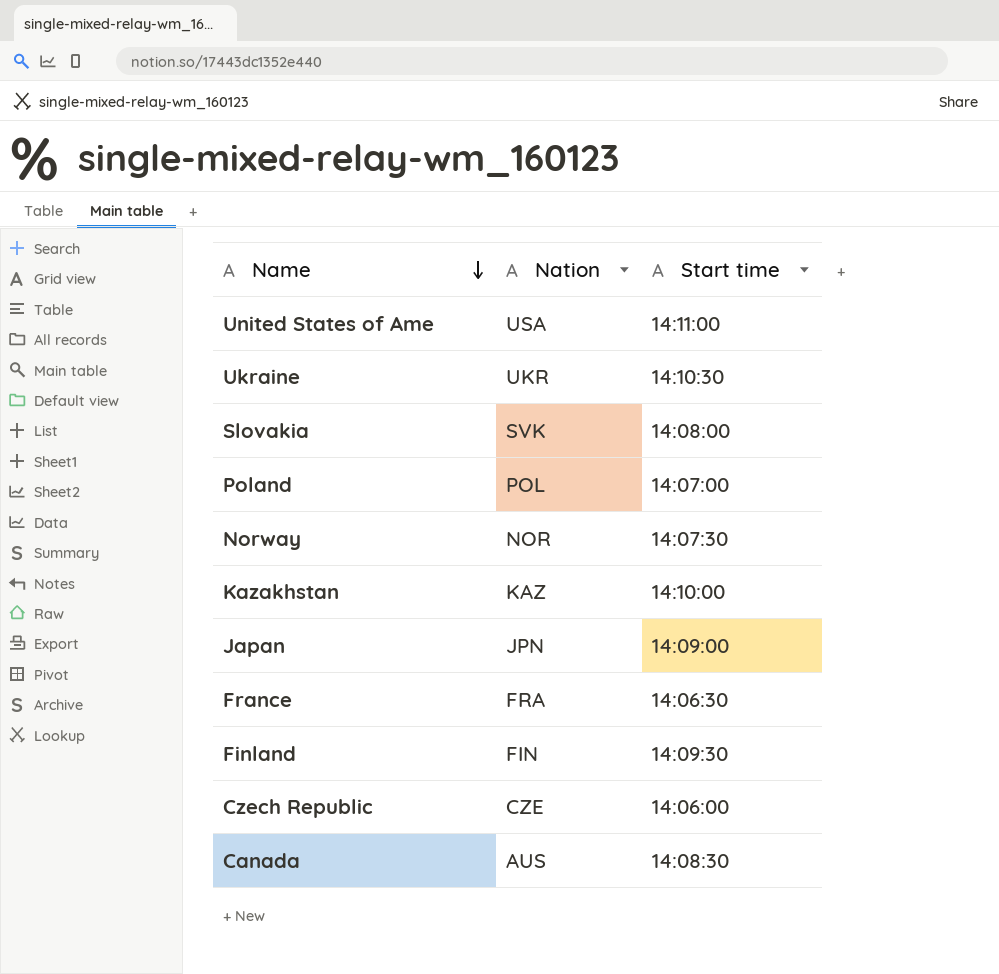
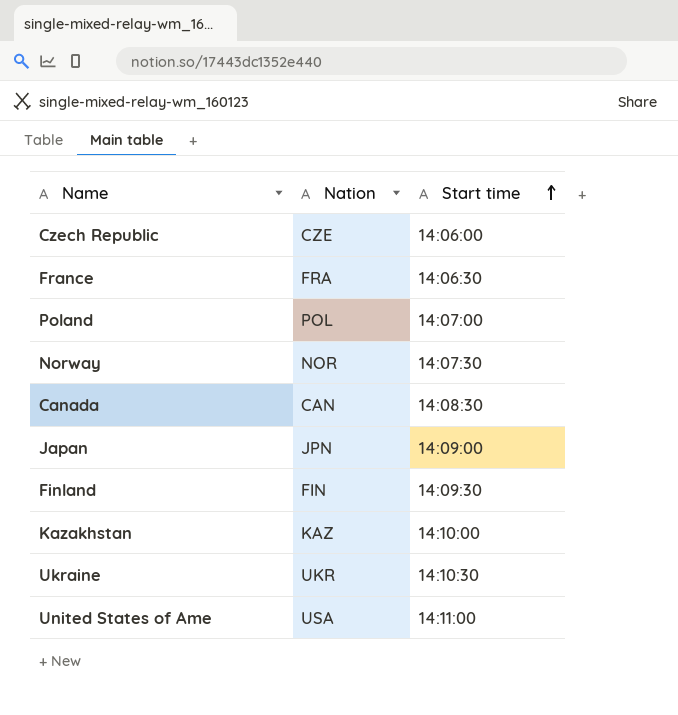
row order: Name descending -> Start time ascending
row Slovakia: SVK | 14:08:00 -> none
Canada | Nation: AUS -> CAN

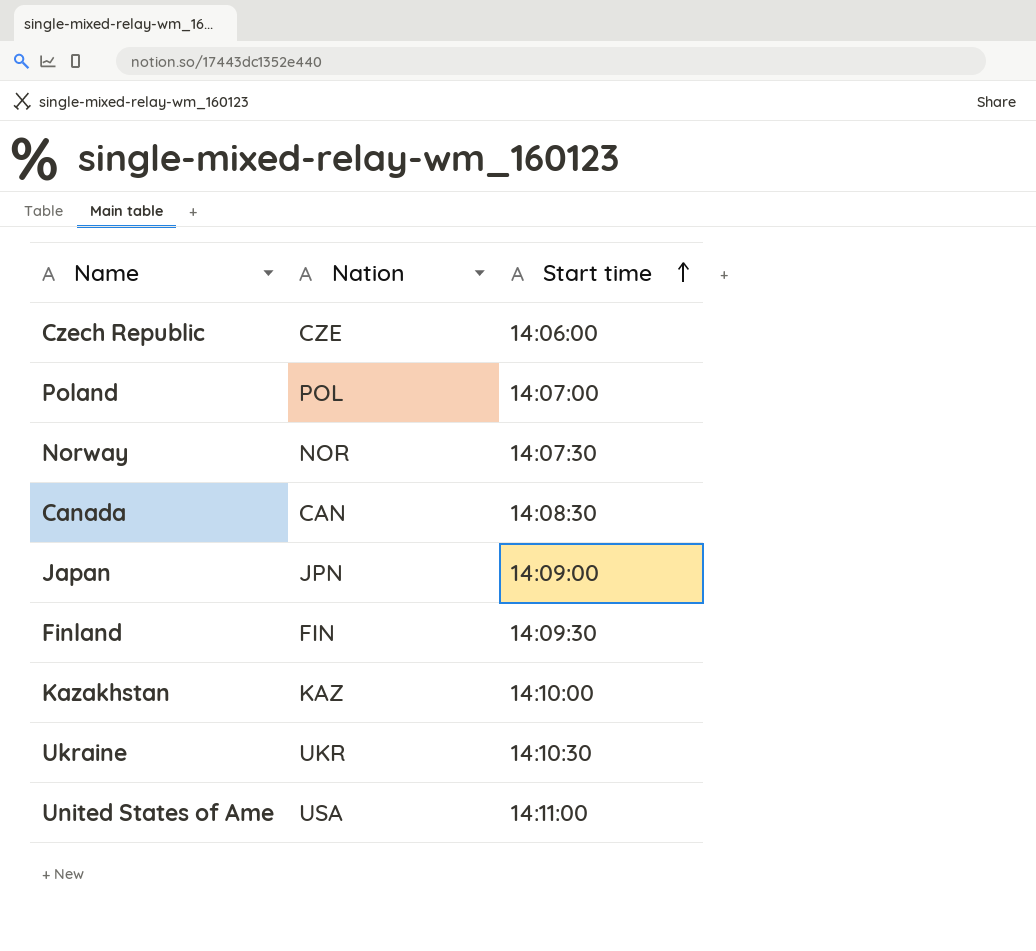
row France: FRA | 14:06:30 -> none

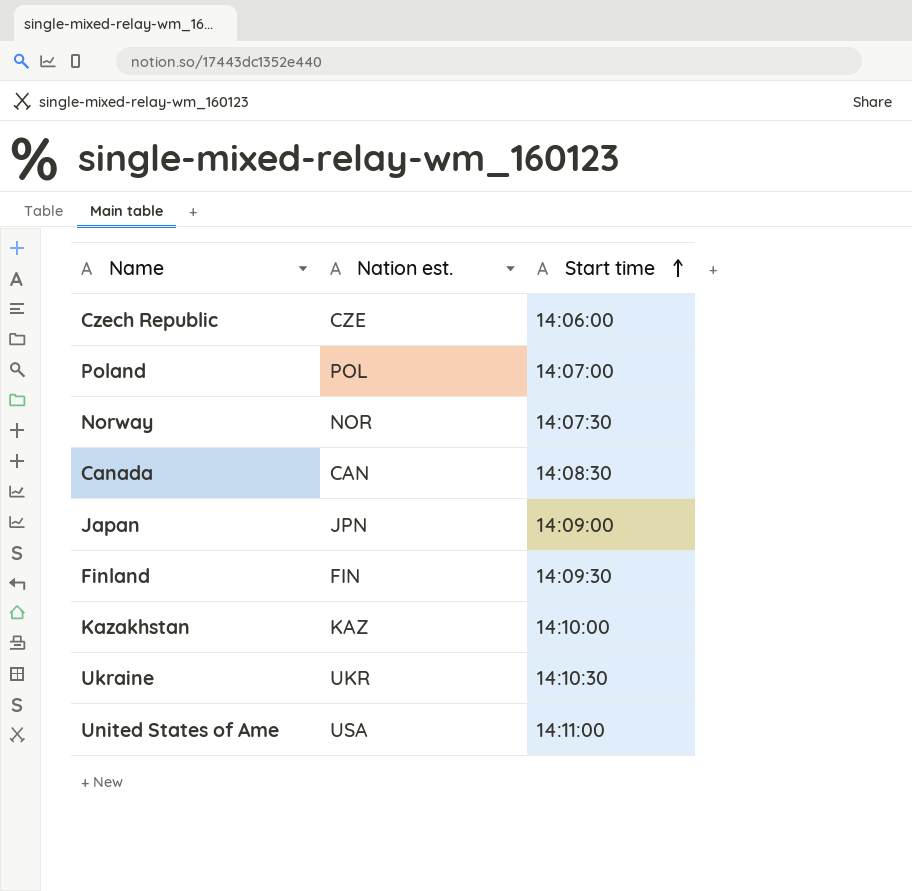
column name: Nation -> Nation est.

